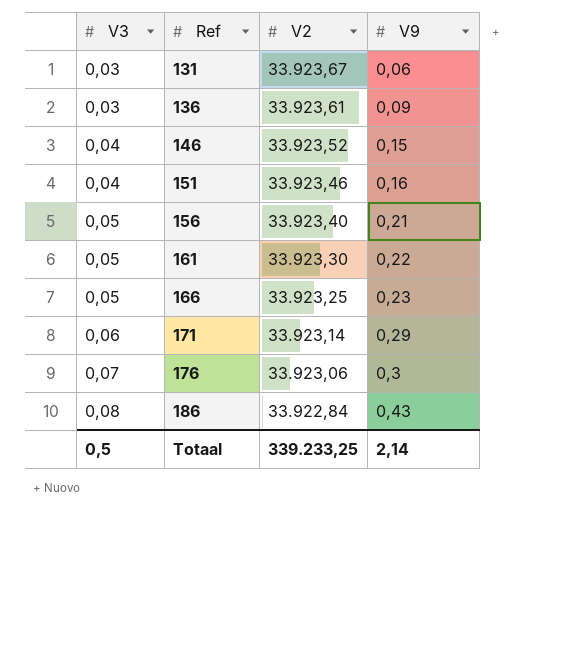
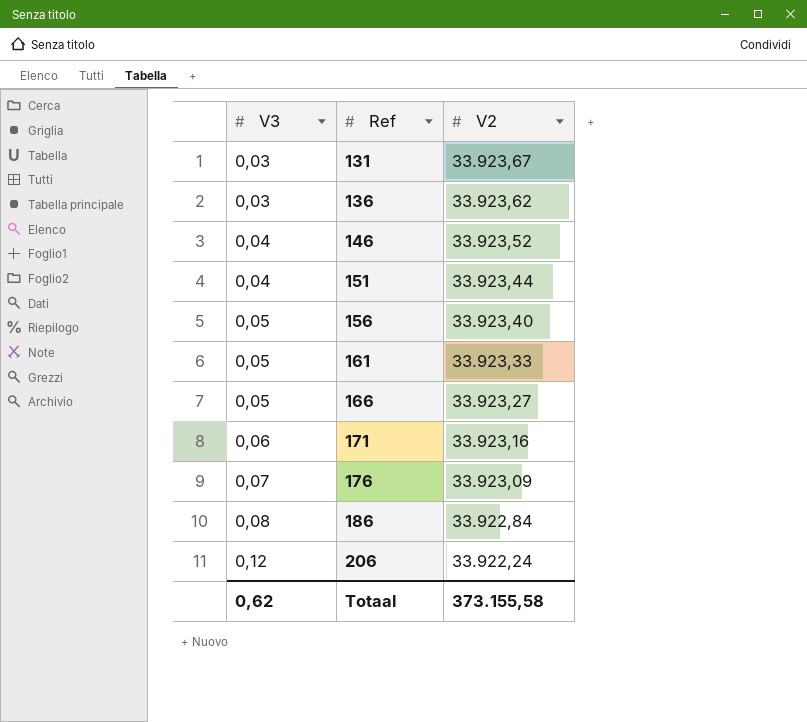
column V9 | position: 4 -> none
136 | V2: 33.923,61 -> 33.923,62
151 | V2: 33.923,46 -> 33.923,44
161 | V2: 33.923,30 -> 33.923,33
166 | V2: 33.923,25 -> 33.923,27
171 | V2: 33.923,14 -> 33.923,16
176 | V2: 33.923,06 -> 33.923,09
row 206: none -> 0,12 | 33.922,24
Totaal | V3: 0,5 -> 0,62
Totaal | V2: 339.233,25 -> 373.155,58

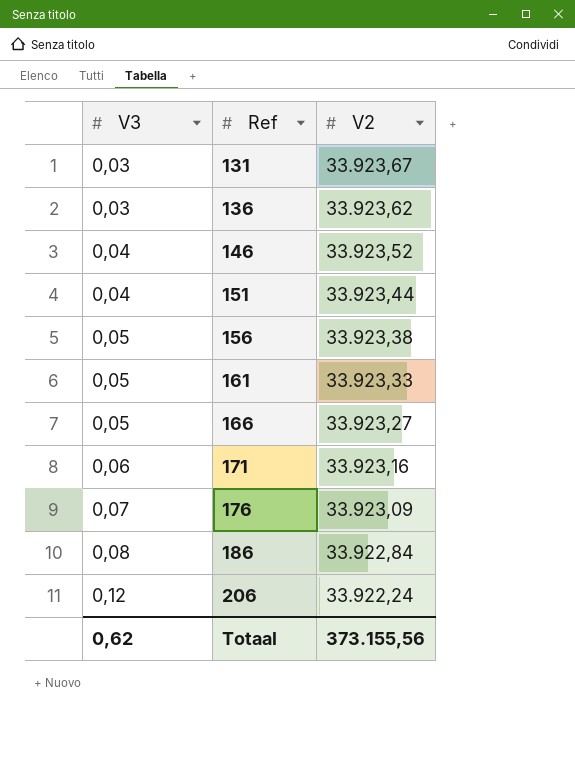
156 | V2: 33.923,40 -> 33.923,38
Totaal | V2: 373.155,58 -> 373.155,56

